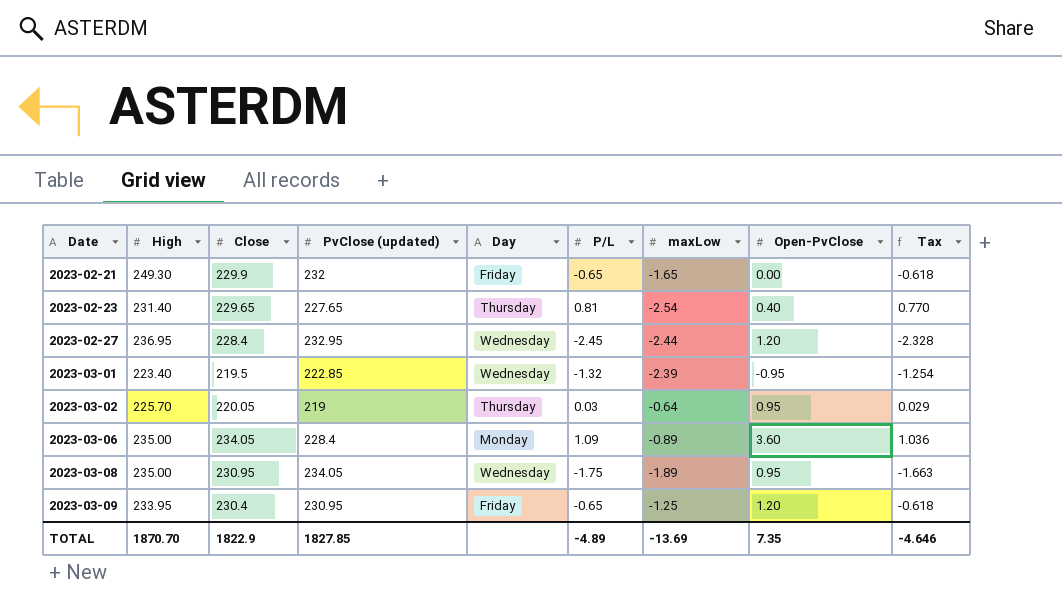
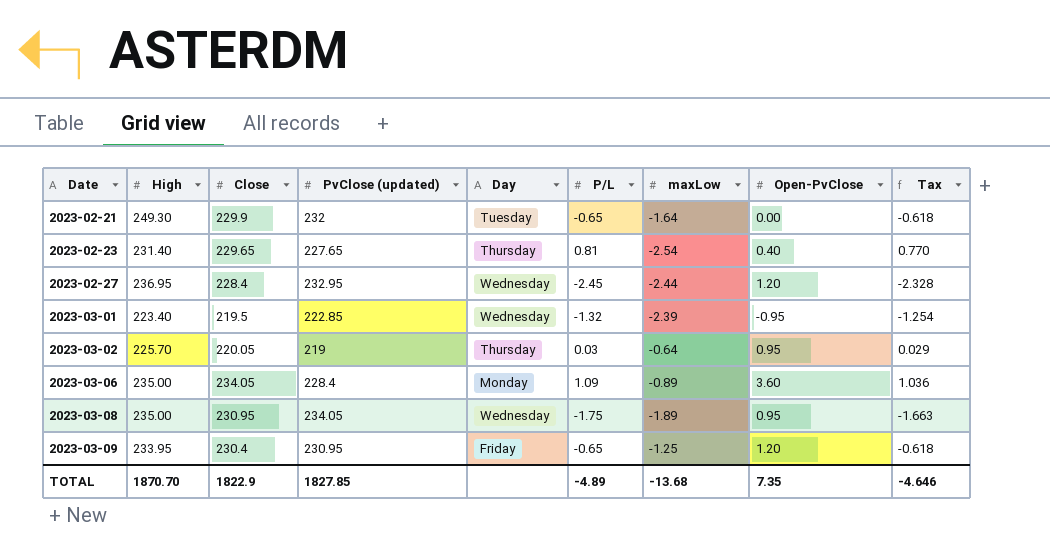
2023-02-21 | Day: Friday -> Tuesday
2023-02-21 | maxLow: -1.65 -> -1.64
TOTAL | maxLow: -13.69 -> -13.68

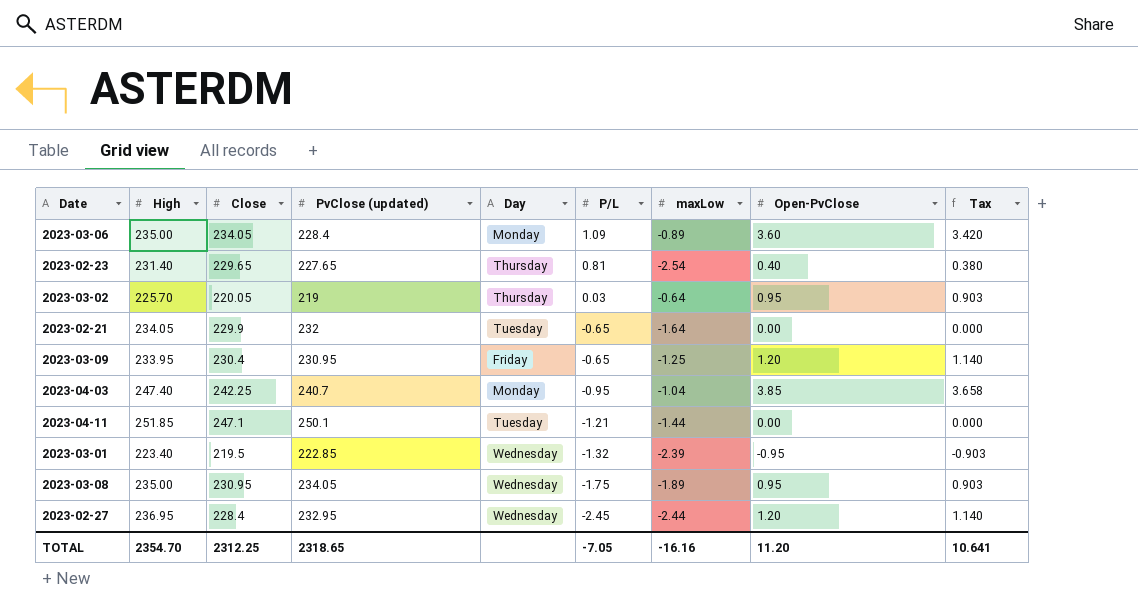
row order: Date ascending -> P/L descending
column Tax | formula: [P/L] * 0.95 -> [Open-PvClose] * 0.95
2023-02-21 | High: 249.30 -> 234.05
row 2023-04-03: none -> 247.40 | 242.25 | 240.7 | Monday | -0.95 | -1.04 | 3.85 | 3.658
row 2023-04-11: none -> 251.85 | 247.1 | 250.1 | Tuesday | -1.21 | -1.44 | 0.00 | 0.000
TOTAL | High: 1870.70 -> 2354.70
TOTAL | Close: 1822.9 -> 2312.25
TOTAL | PvClose (updated): 1827.85 -> 2318.65
TOTAL | P/L: -4.89 -> -7.05
TOTAL | maxLow: -13.68 -> -16.16
TOTAL | Open-PvClose: 7.35 -> 11.20
TOTAL | Tax: -4.646 -> 10.641

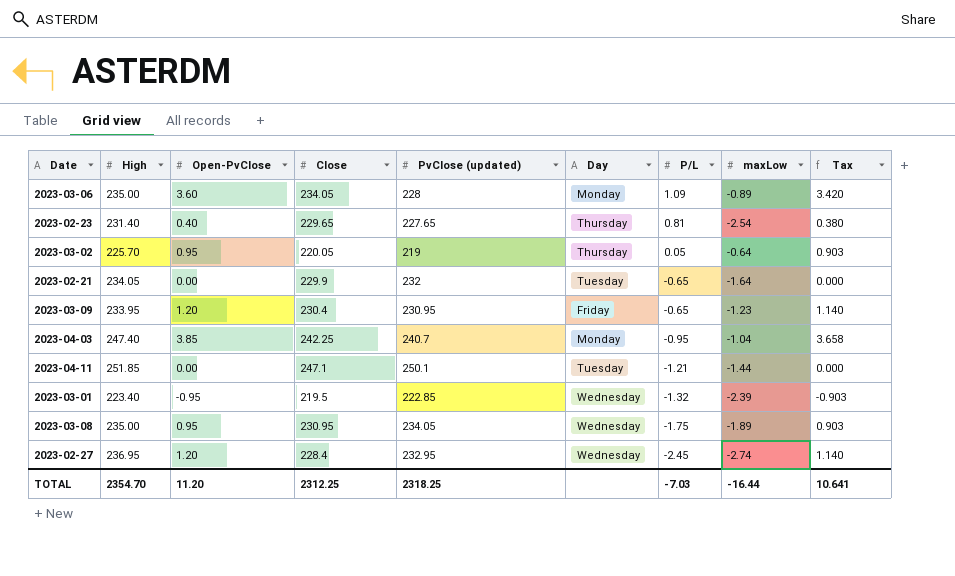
column Open-PvClose | position: 8 -> 3
2023-03-06 | PvClose (updated): 228.4 -> 228
2023-03-02 | P/L: 0.03 -> 0.05
2023-03-09 | maxLow: -1.25 -> -1.23
2023-02-27 | maxLow: -2.44 -> -2.74
TOTAL | PvClose (updated): 2318.65 -> 2318.25
TOTAL | P/L: -7.05 -> -7.03
TOTAL | maxLow: -16.16 -> -16.44

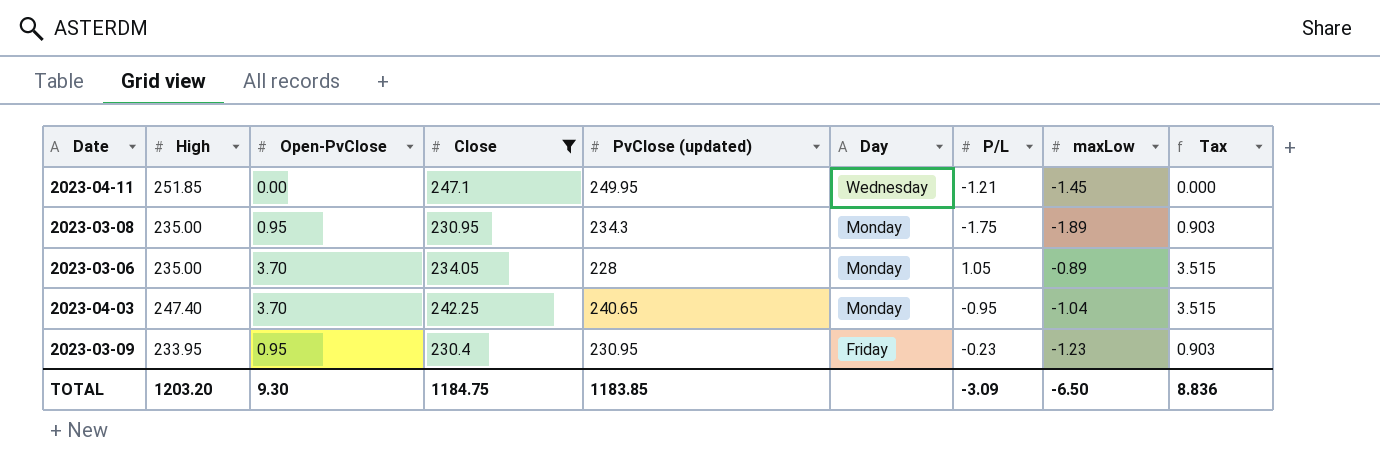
filter: none -> Close >= 230.4
row order: P/L descending -> Day descending
2023-04-11 | PvClose (updated): 250.1 -> 249.95
2023-04-11 | Day: Tuesday -> Wednesday
2023-04-11 | maxLow: -1.44 -> -1.45
2023-03-08 | PvClose (updated): 234.05 -> 234.3
2023-03-08 | Day: Wednesday -> Monday
2023-03-06 | Open-PvClose: 3.60 -> 3.70
2023-03-06 | P/L: 1.09 -> 1.05
2023-03-06 | Tax: 3.420 -> 3.515
2023-04-03 | Open-PvClose: 3.85 -> 3.70
2023-04-03 | PvClose (updated): 240.7 -> 240.65
2023-04-03 | Tax: 3.658 -> 3.515
2023-03-09 | Open-PvClose: 1.20 -> 0.95
2023-03-09 | P/L: -0.65 -> -0.23
2023-03-09 | Tax: 1.140 -> 0.903
TOTAL | High: 2354.70 -> 1203.20
TOTAL | Open-PvClose: 11.20 -> 9.30
TOTAL | Close: 2312.25 -> 1184.75
TOTAL | PvClose (updated): 2318.25 -> 1183.85
TOTAL | P/L: -7.03 -> -3.09
TOTAL | maxLow: -16.44 -> -6.50
TOTAL | Tax: 10.641 -> 8.836

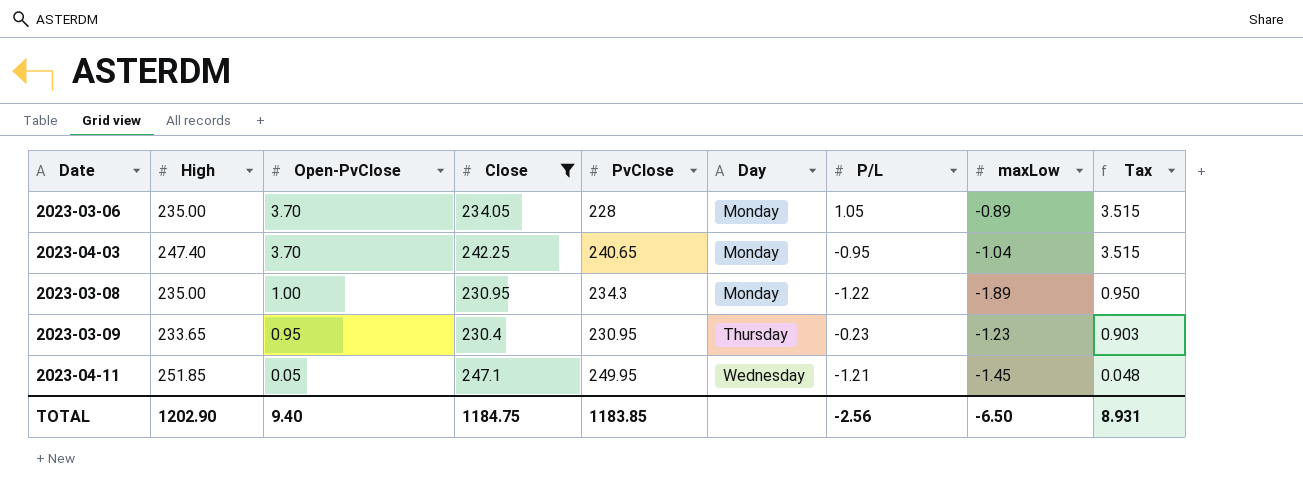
row order: Day descending -> Open-PvClose descending
column name: PvClose (updated) -> PvClose
2023-03-08 | Open-PvClose: 0.95 -> 1.00
2023-03-08 | P/L: -1.75 -> -1.22
2023-03-08 | Tax: 0.903 -> 0.950
2023-03-09 | High: 233.95 -> 233.65
2023-03-09 | Day: Friday -> Thursday
2023-04-11 | Open-PvClose: 0.00 -> 0.05
2023-04-11 | Tax: 0.000 -> 0.048
TOTAL | High: 1203.20 -> 1202.90
TOTAL | Open-PvClose: 9.30 -> 9.40
TOTAL | P/L: -3.09 -> -2.56
TOTAL | Tax: 8.836 -> 8.931

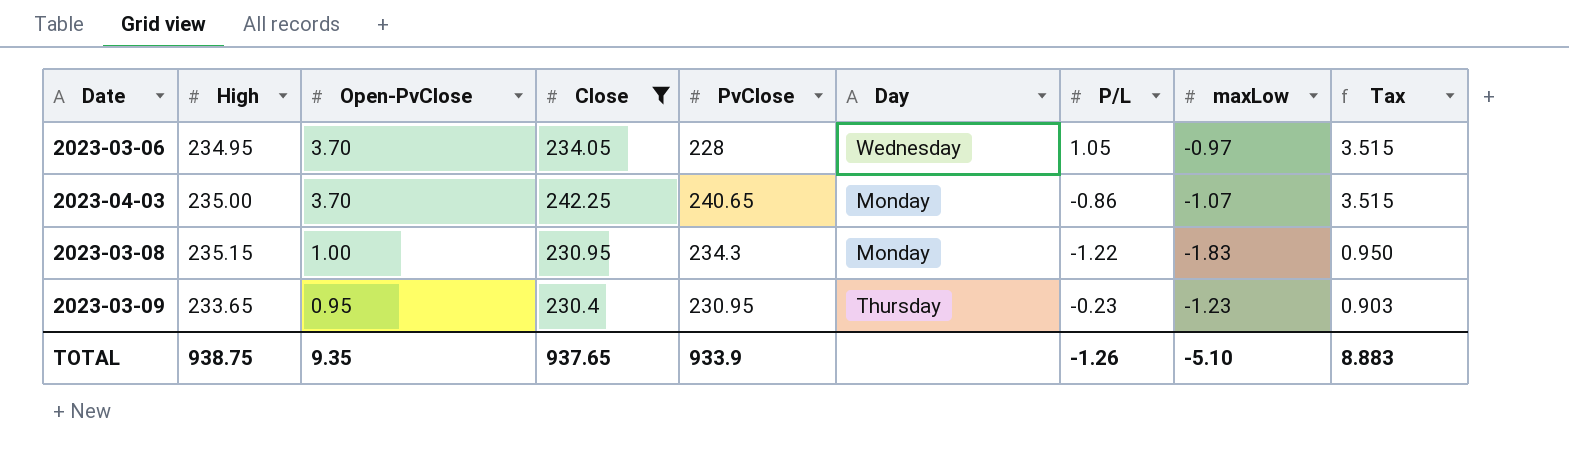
row 2023-04-11: 251.85 | 0.05 | 247.1 | 249.95 | Wednesday | -1.21 | -1.45 | 0.048 -> none
2023-03-06 | High: 235.00 -> 234.95
2023-03-06 | Day: Monday -> Wednesday
2023-03-06 | maxLow: -0.89 -> -0.97
2023-04-03 | High: 247.40 -> 235.00
2023-04-03 | P/L: -0.95 -> -0.86
2023-04-03 | maxLow: -1.04 -> -1.07
2023-03-08 | High: 235.00 -> 235.15
2023-03-08 | maxLow: -1.89 -> -1.83
TOTAL | High: 1202.90 -> 938.75
TOTAL | Open-PvClose: 9.40 -> 9.35
TOTAL | Close: 1184.75 -> 937.65
TOTAL | PvClose: 1183.85 -> 933.9
TOTAL | P/L: -2.56 -> -1.26
TOTAL | maxLow: -6.50 -> -5.10
TOTAL | Tax: 8.931 -> 8.883

